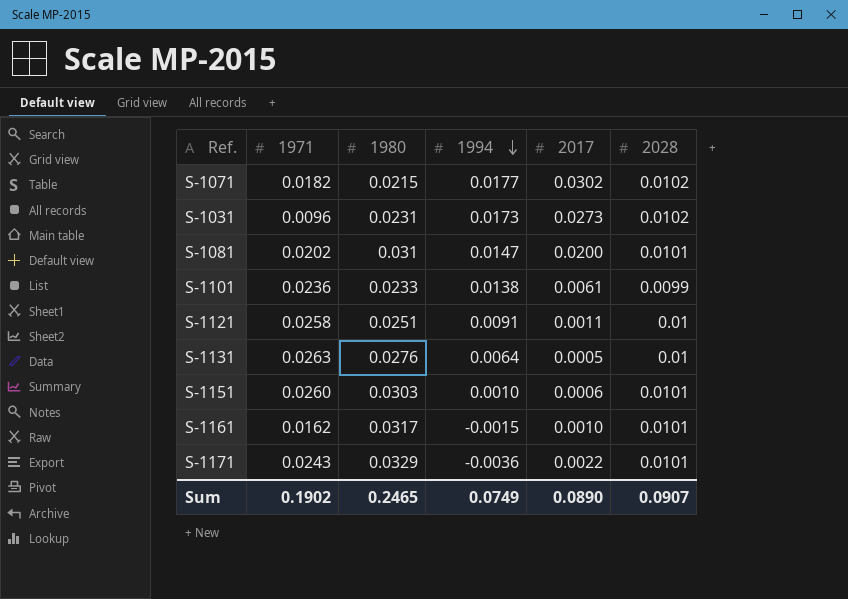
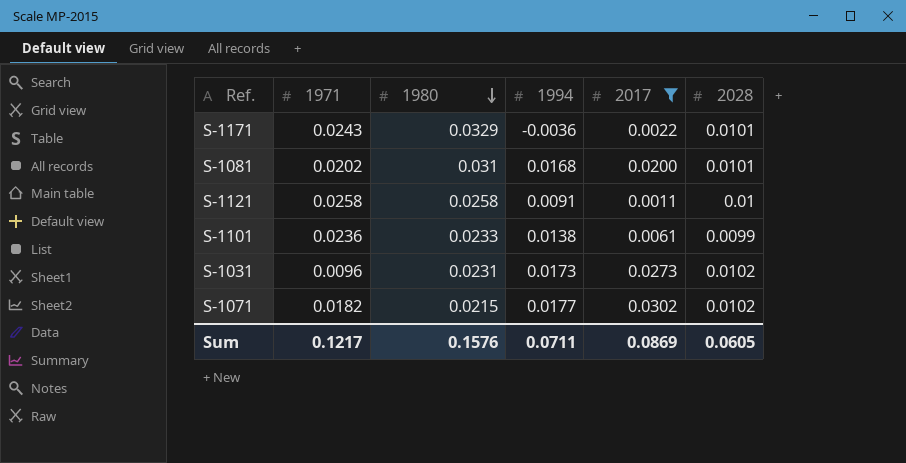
filter: none -> 2017 >= 0.0011
row order: 1994 descending -> 1980 descending
S-1081 | 1994: 0.0147 -> 0.0168
S-1121 | 1980: 0.0251 -> 0.0258
Sum | 1971: 0.1902 -> 0.1217
Sum | 1980: 0.2465 -> 0.1576
Sum | 1994: 0.0749 -> 0.0711
Sum | 2017: 0.0890 -> 0.0869
Sum | 2028: 0.0907 -> 0.0605

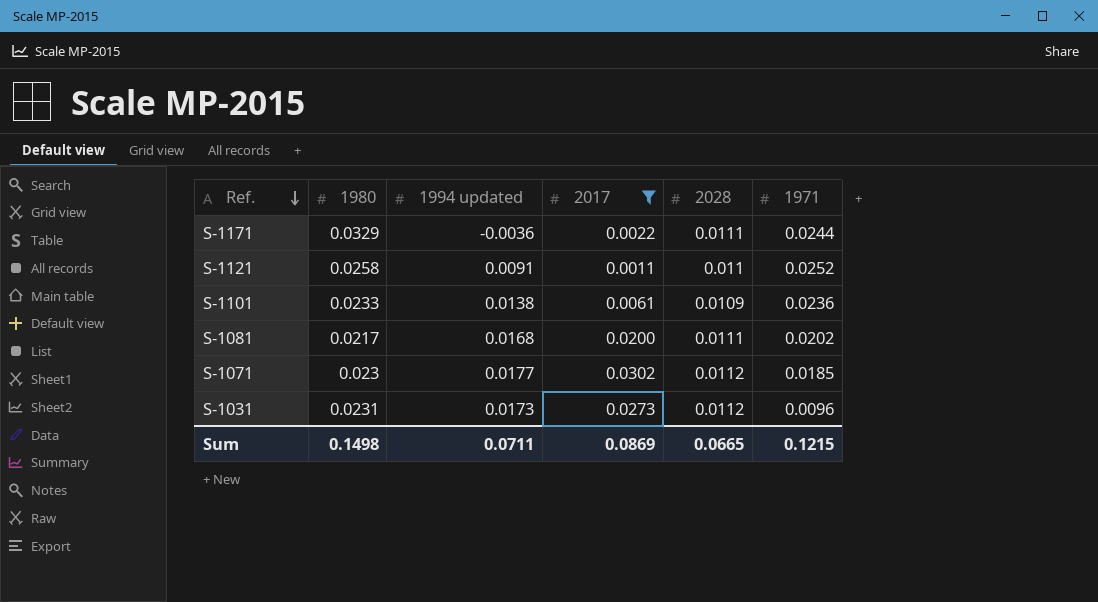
row order: 1980 descending -> Ref. descending
column name: 1994 -> 1994 updated
column 1971 | position: 2 -> 6
S-1171 | 2028: 0.0101 -> 0.0111
S-1171 | 1971: 0.0243 -> 0.0244
S-1121 | 2028: 0.01 -> 0.011
S-1121 | 1971: 0.0258 -> 0.0252
S-1101 | 2028: 0.0099 -> 0.0109
S-1081 | 1980: 0.031 -> 0.0217
S-1081 | 2028: 0.0101 -> 0.0111
S-1071 | 1980: 0.0215 -> 0.023
S-1071 | 2028: 0.0102 -> 0.0112
S-1071 | 1971: 0.0182 -> 0.0185
S-1031 | 2028: 0.0102 -> 0.0112
Sum | 1980: 0.1576 -> 0.1498
Sum | 2028: 0.0605 -> 0.0665
Sum | 1971: 0.1217 -> 0.1215

